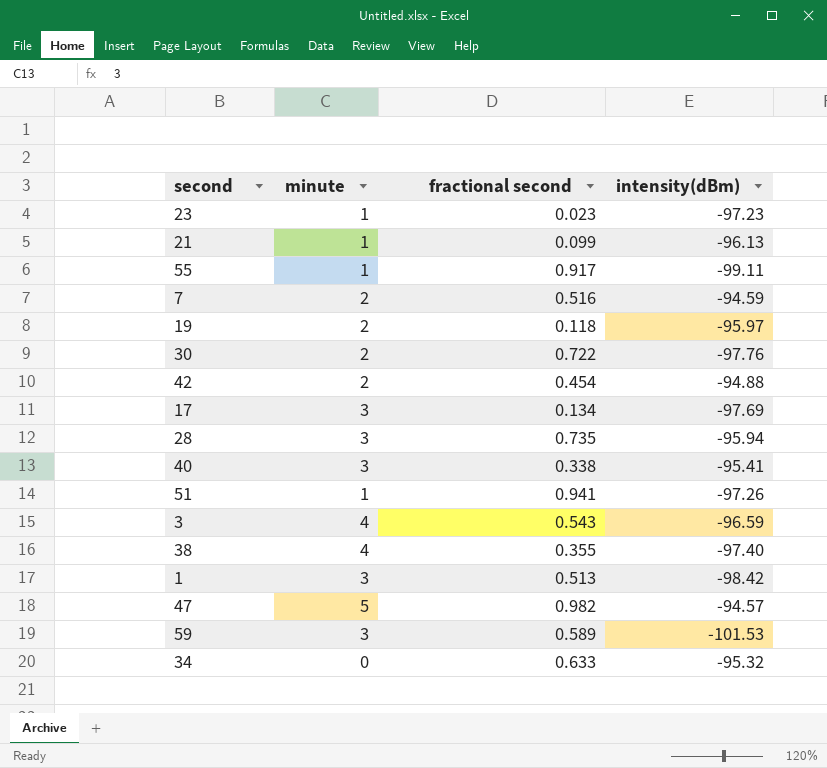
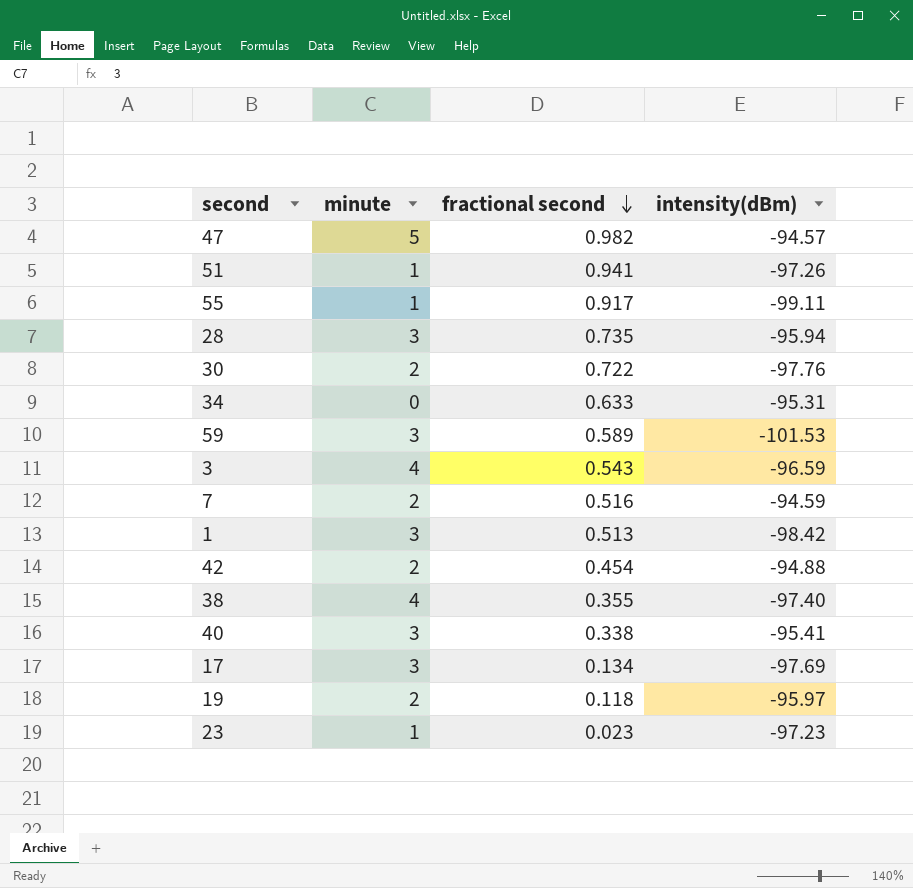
row order: none -> fractional second descending
row 21: 1 | 0.099 | -96.13 -> none
34 | intensity(dBm): -95.32 -> -95.31

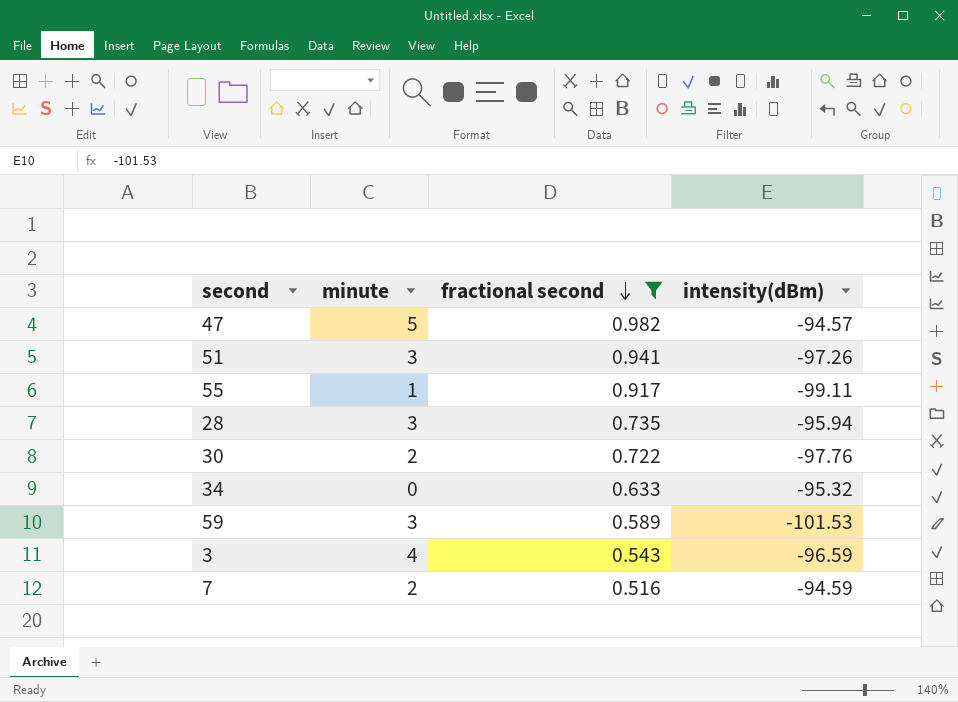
filter: none -> fractional second >= 0.516
51 | minute: 1 -> 3
34 | intensity(dBm): -95.31 -> -95.32

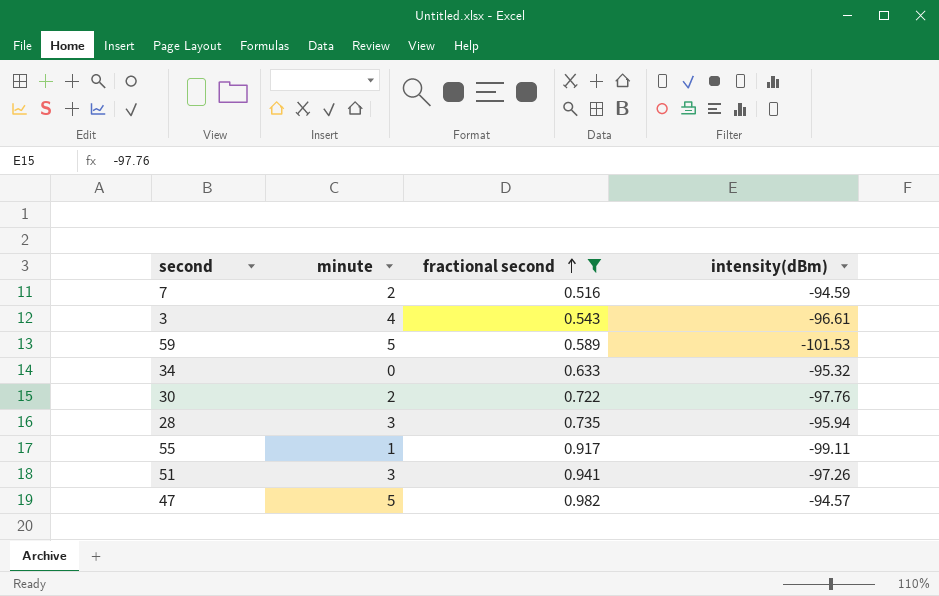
row order: fractional second descending -> fractional second ascending
3 | intensity(dBm): -96.59 -> -96.61
59 | minute: 3 -> 5

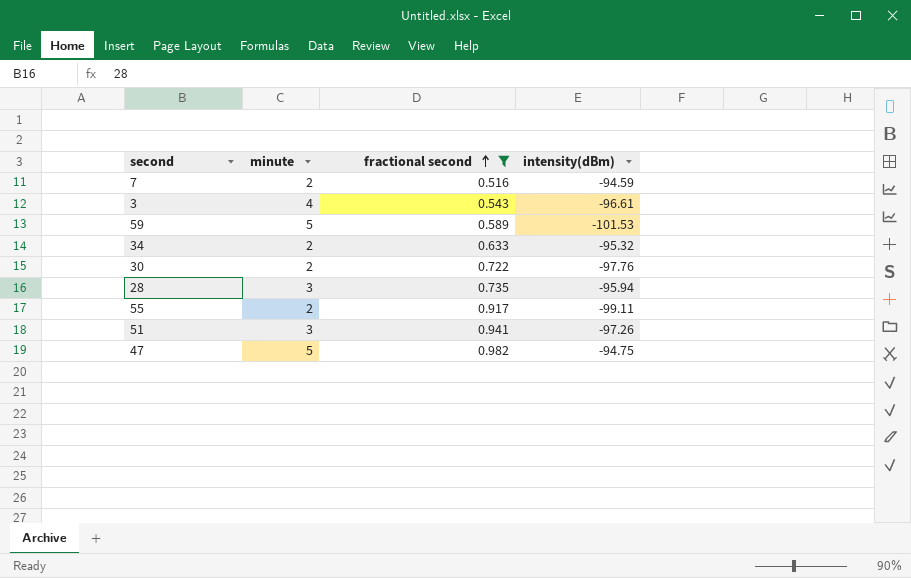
34 | minute: 0 -> 2
55 | minute: 1 -> 2
47 | intensity(dBm): -94.57 -> -94.75

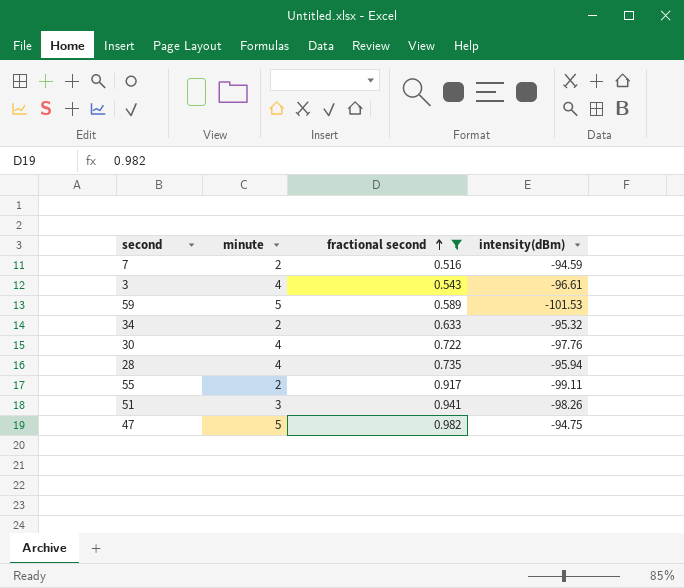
30 | minute: 2 -> 4
28 | minute: 3 -> 4
51 | intensity(dBm): -97.26 -> -98.26

